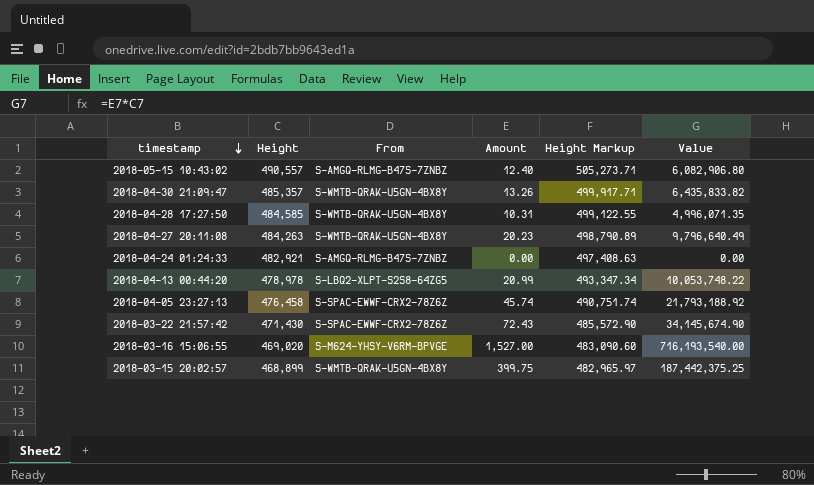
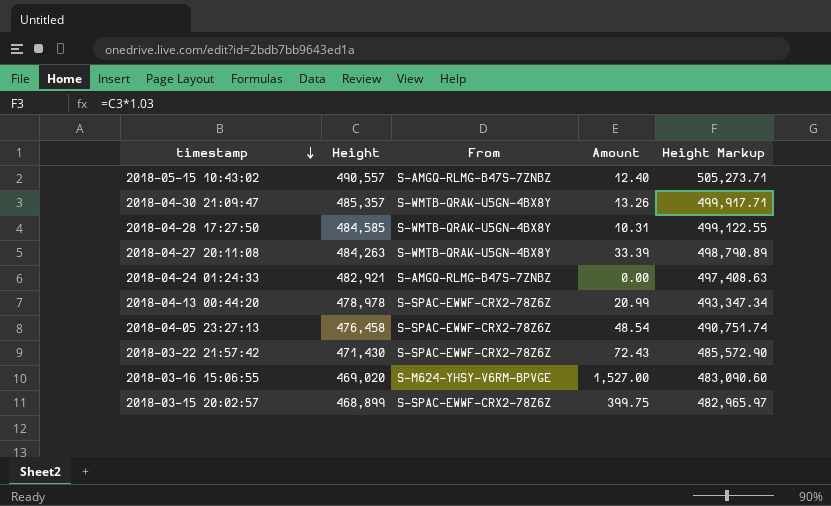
column Value | formula: [Height] * [Amount] -> none
2018-04-27 20:11:08 | Amount: 20.23 -> 33.39
2018-04-13 00:44:20 | From: S-LBQ2-XLPT-S2S8-64ZG5 -> S-SPAC-EWWF-CRX2-78Z6Z
2018-04-05 23:27:13 | Amount: 45.74 -> 48.54
2018-03-15 20:02:57 | From: S-WMTB-QRAK-U5GN-4BX8Y -> S-SPAC-EWWF-CRX2-78Z6Z

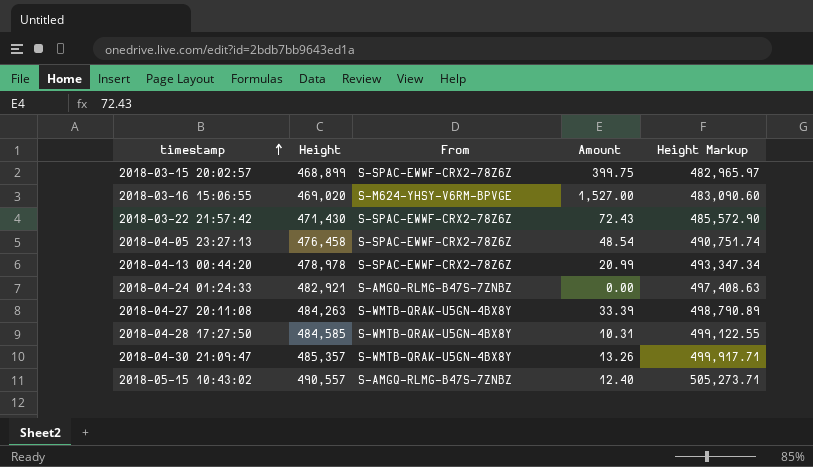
row order: timestamp descending -> timestamp ascending

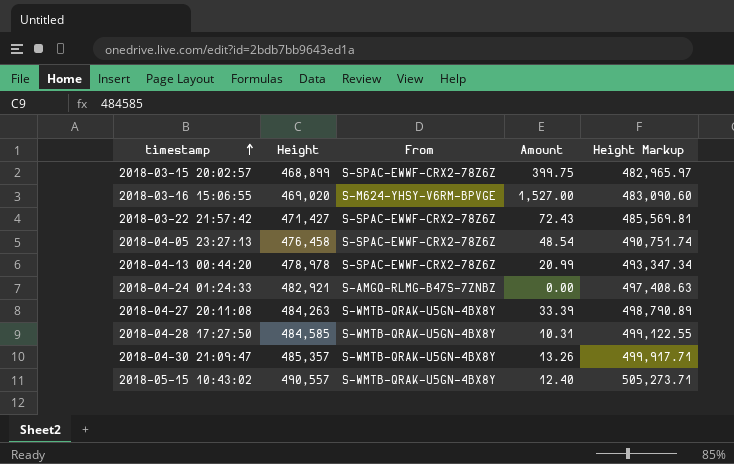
2018-03-22 21:57:42 | Height: 471,430 -> 471,427
2018-03-22 21:57:42 | Height Markup: 485,572.90 -> 485,569.81
2018-05-15 10:43:02 | From: S-AMGQ-RLMG-B47S-7ZNBZ -> S-WMTB-QRAK-U5GN-4BX8Y

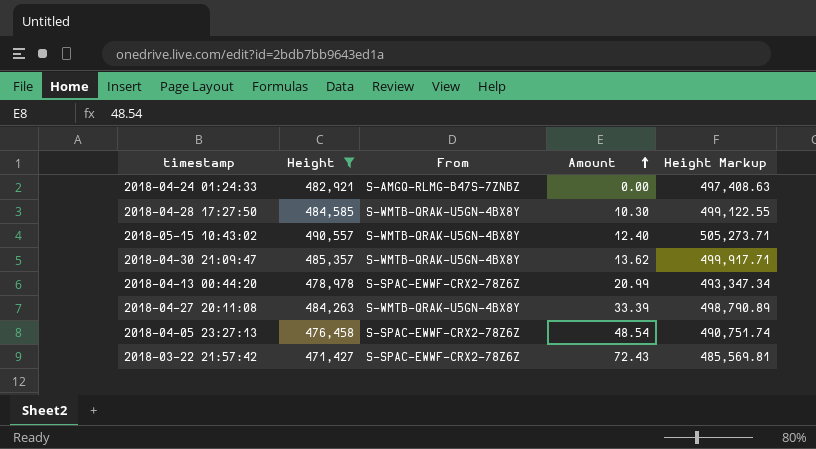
filter: none -> Height >= 471,427
row order: timestamp ascending -> Amount ascending
2018-04-28 17:27:50 | Amount: 10.31 -> 10.30
2018-04-30 21:09:47 | Amount: 13.26 -> 13.62

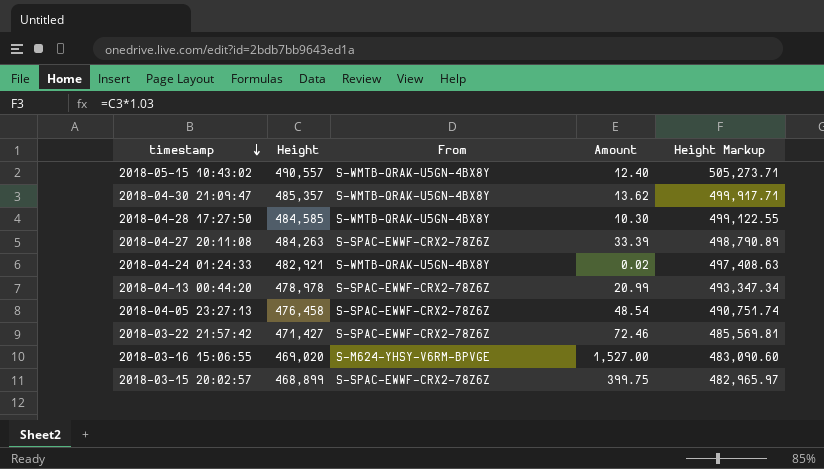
filter: Height >= 471,427 -> none
row order: Amount ascending -> timestamp descending
2018-04-27 20:11:08 | From: S-WMTB-QRAK-U5GN-4BX8Y -> S-SPAC-EWWF-CRX2-78Z6Z
2018-04-24 01:24:33 | From: S-AMGQ-RLMG-B47S-7ZNBZ -> S-WMTB-QRAK-U5GN-4BX8Y
2018-04-24 01:24:33 | Amount: 0.00 -> 0.02
2018-03-22 21:57:42 | Amount: 72.43 -> 72.46

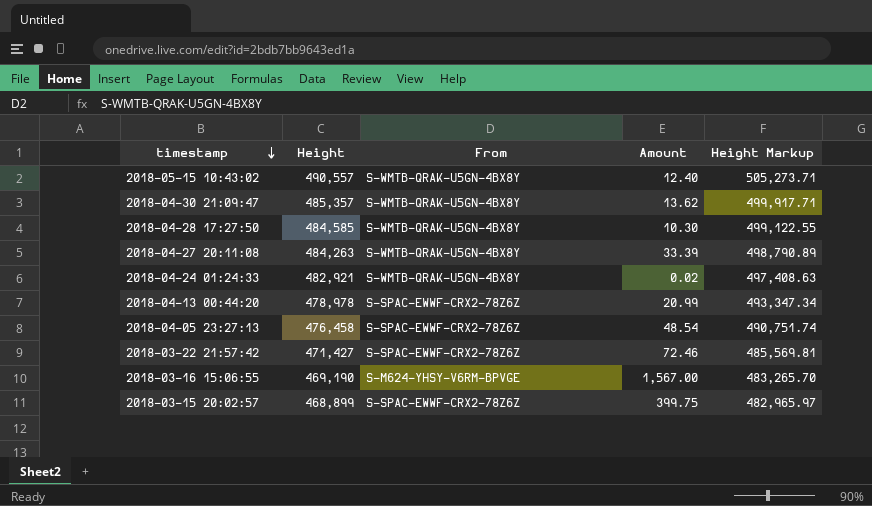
2018-04-27 20:11:08 | From: S-SPAC-EWWF-CRX2-78Z6Z -> S-WMTB-QRAK-U5GN-4BX8Y
2018-03-16 15:06:55 | Height: 469,020 -> 469,190
2018-03-16 15:06:55 | Amount: 1,527.00 -> 1,567.00
2018-03-16 15:06:55 | Height Markup: 483,090.60 -> 483,265.70

